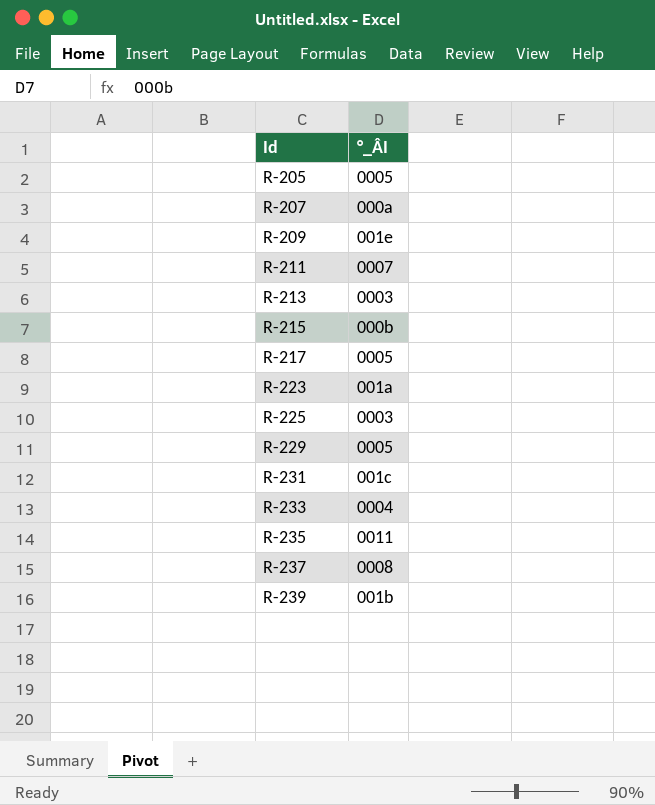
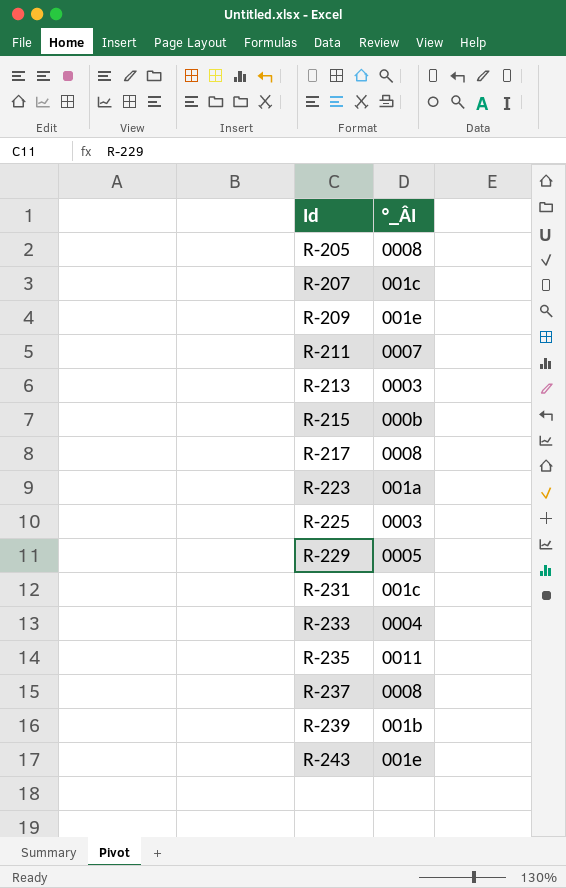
R-205 | °_ÂI: 0005 -> 0008
R-207 | °_ÂI: 000a -> 001c
R-217 | °_ÂI: 0005 -> 0008
row R-243: none -> 001e

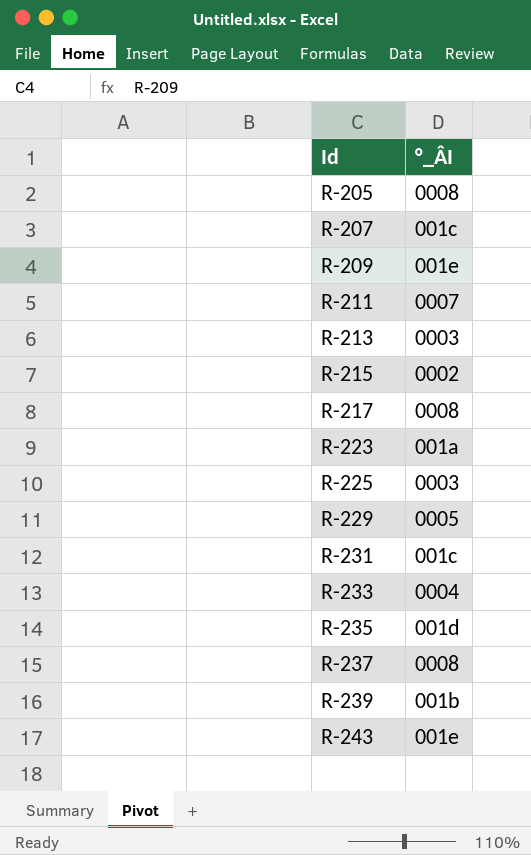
R-215 | °_ÂI: 000b -> 0002
R-235 | °_ÂI: 0011 -> 001d

